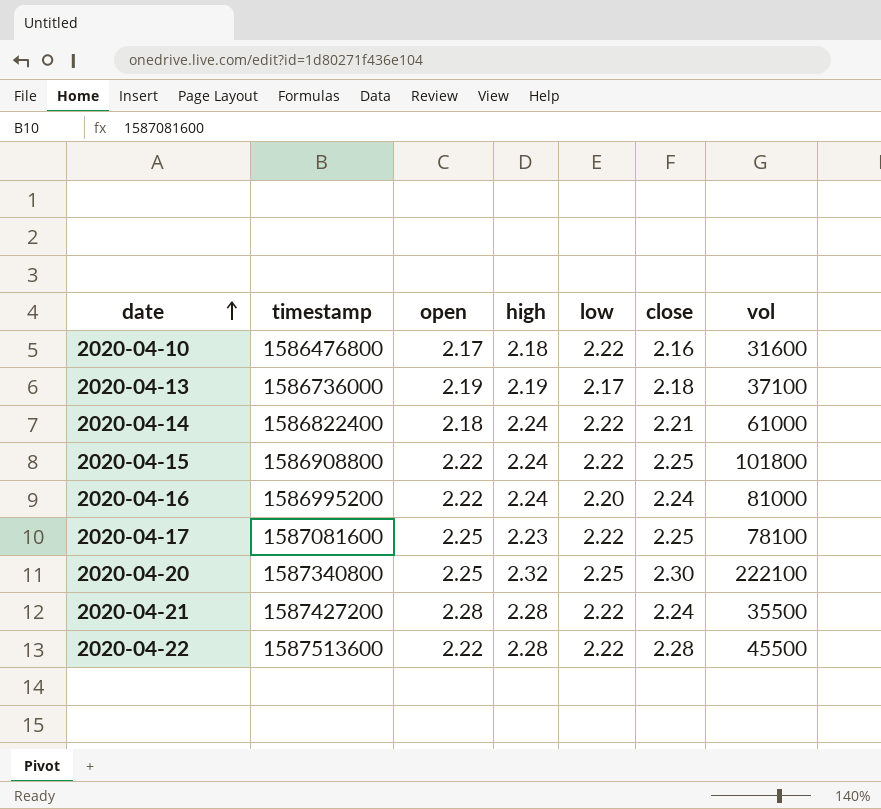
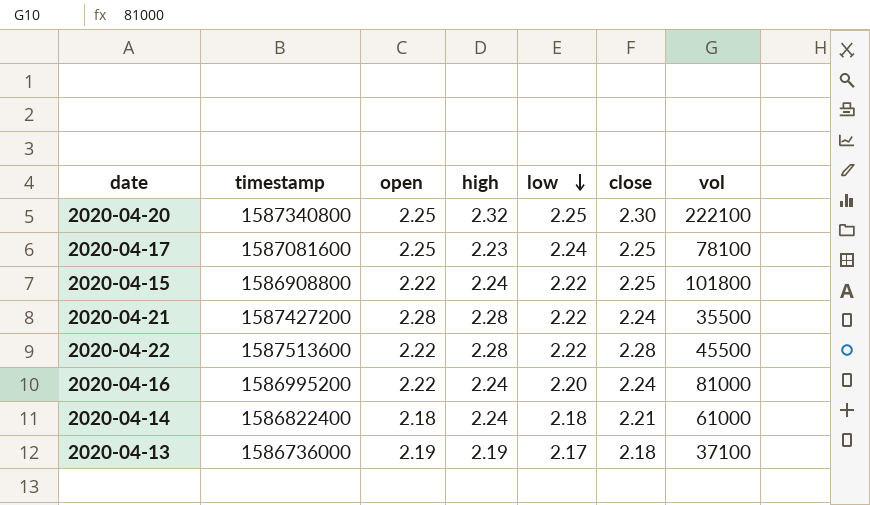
row order: date ascending -> low descending
row 2020-04-10: 1586476800 | 2.17 | 2.18 | 2.22 | 2.16 | 31600 -> none
2020-04-17 | low: 2.22 -> 2.24
2020-04-14 | low: 2.22 -> 2.18

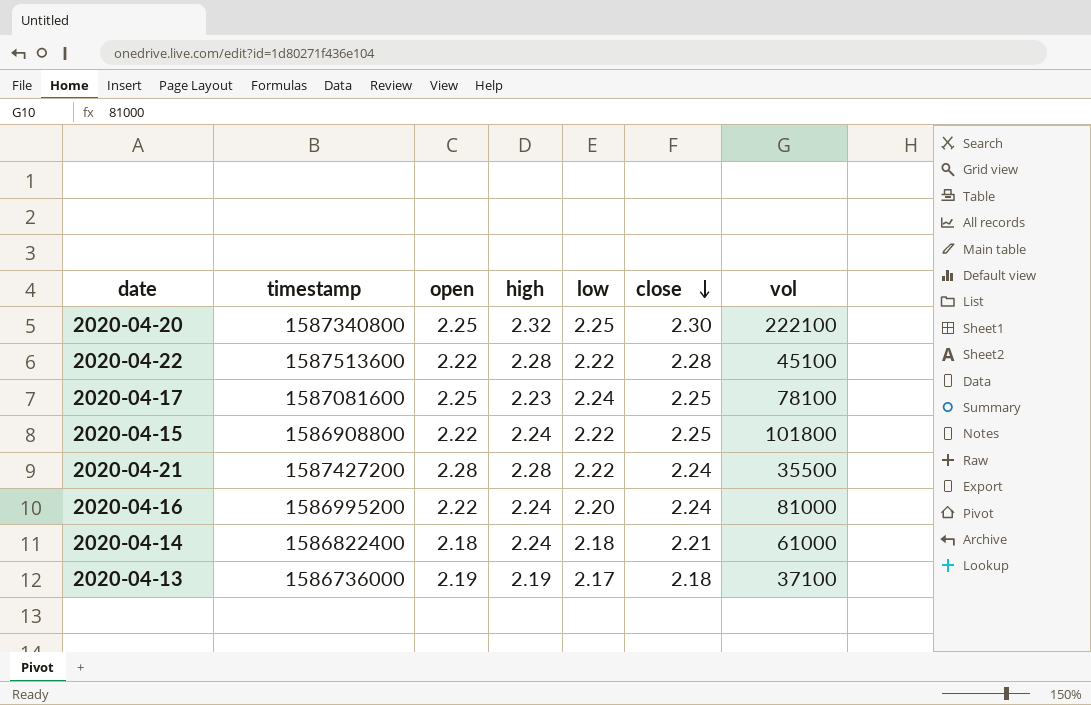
row order: low descending -> close descending
2020-04-22 | vol: 45500 -> 45100

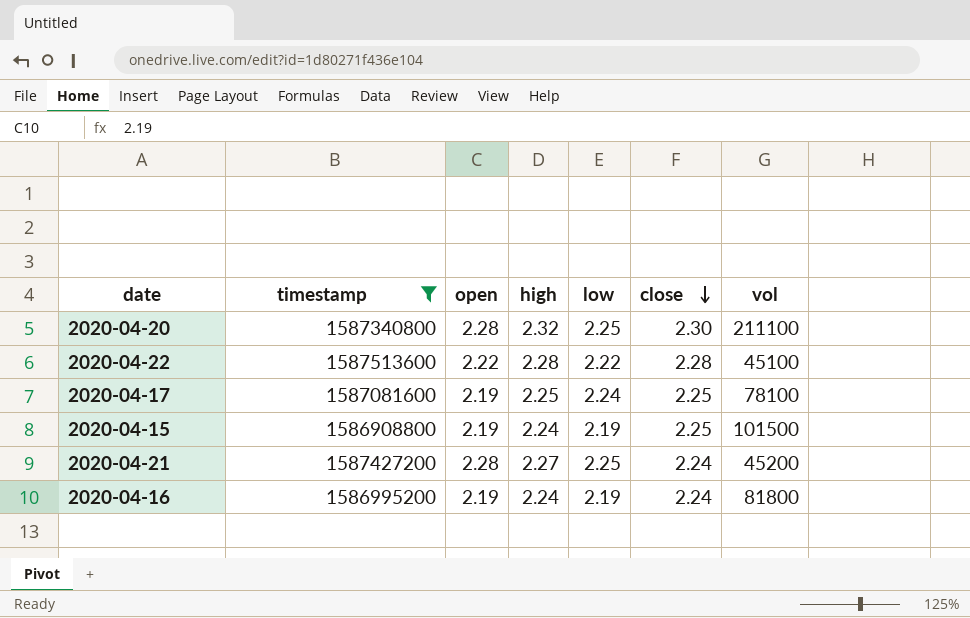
filter: none -> timestamp >= 1586908800
2020-04-20 | open: 2.25 -> 2.28
2020-04-20 | vol: 222100 -> 211100
2020-04-17 | open: 2.25 -> 2.19
2020-04-17 | high: 2.23 -> 2.25
2020-04-15 | open: 2.22 -> 2.19
2020-04-15 | low: 2.22 -> 2.19
2020-04-15 | vol: 101800 -> 101500
2020-04-21 | high: 2.28 -> 2.27
2020-04-21 | low: 2.22 -> 2.25
2020-04-21 | vol: 35500 -> 45200
2020-04-16 | open: 2.22 -> 2.19
2020-04-16 | low: 2.20 -> 2.19
2020-04-16 | vol: 81000 -> 81800

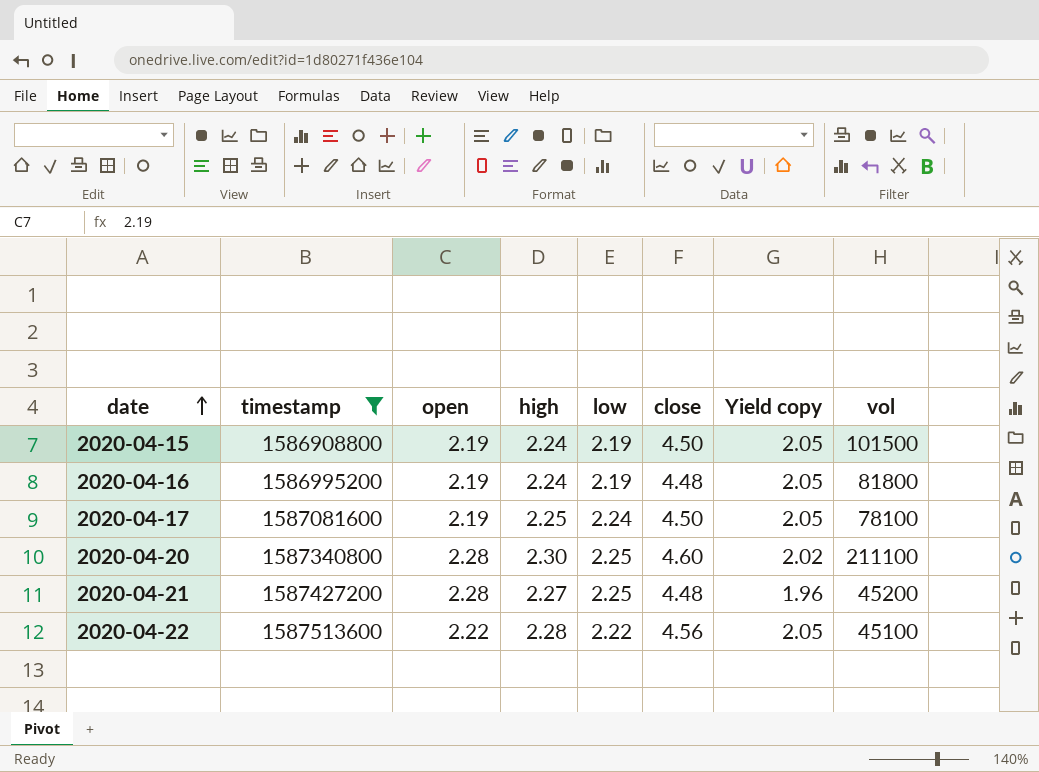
row order: close descending -> date ascending
column Yield copy | formula: none -> [close] / [open]
2020-04-15 | close: 2.25 -> 4.50
2020-04-16 | close: 2.24 -> 4.48
2020-04-17 | close: 2.25 -> 4.50
2020-04-20 | high: 2.32 -> 2.30
2020-04-20 | close: 2.30 -> 4.60
2020-04-21 | close: 2.24 -> 4.48
2020-04-22 | close: 2.28 -> 4.56

